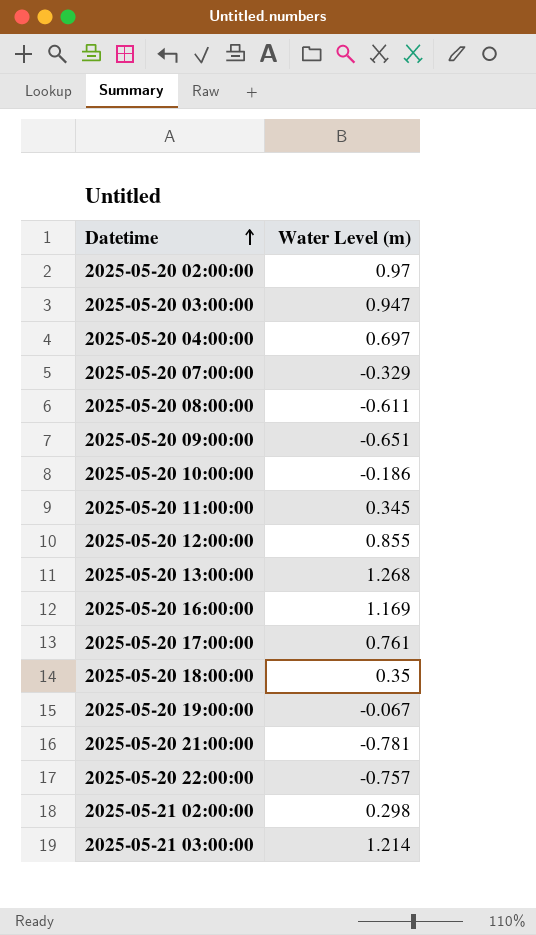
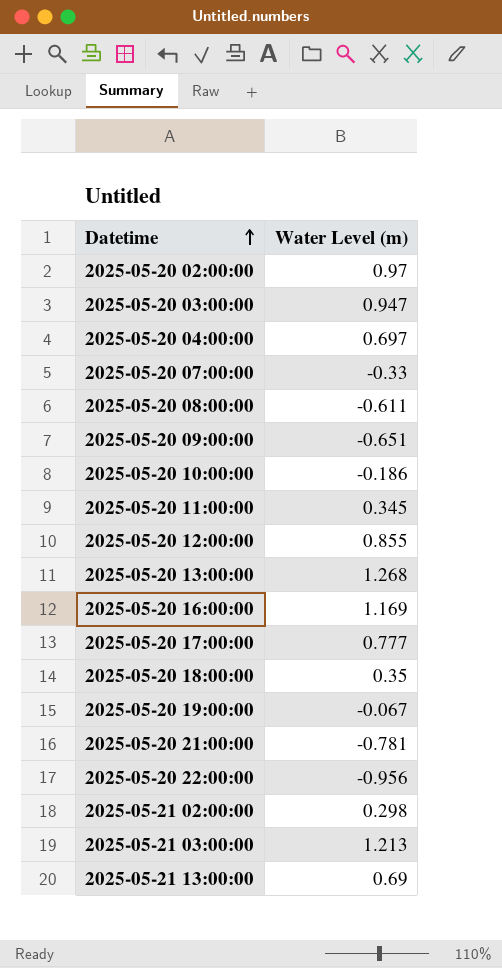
2025-05-20 07:00:00 | Water Level (m): -0.329 -> -0.33
2025-05-20 17:00:00 | Water Level (m): 0.761 -> 0.777
2025-05-20 22:00:00 | Water Level (m): -0.757 -> -0.956
2025-05-21 03:00:00 | Water Level (m): 1.214 -> 1.213
row 2025-05-21 13:00:00: none -> 0.69

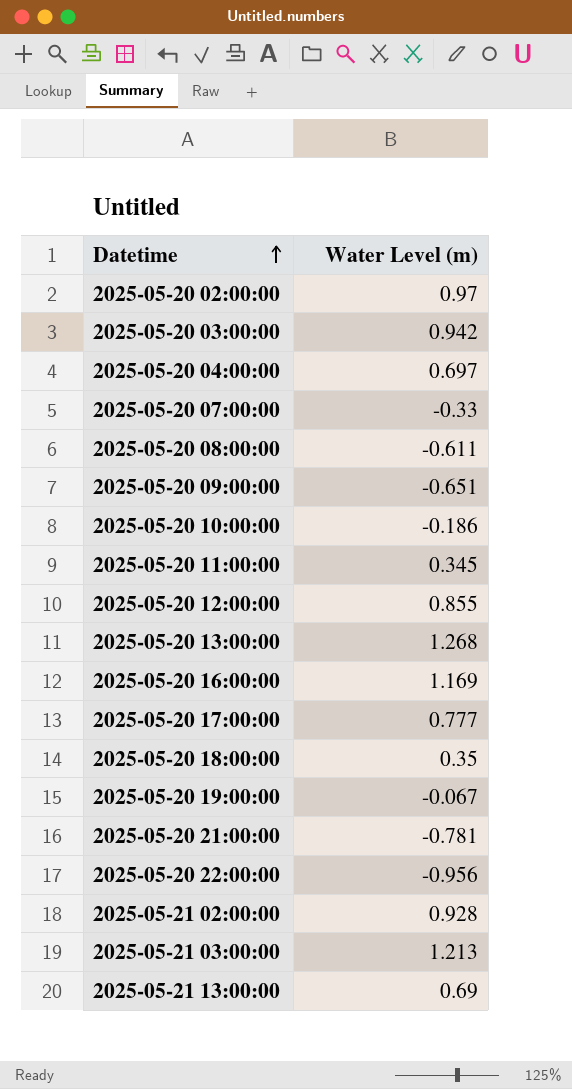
2025-05-20 03:00:00 | Water Level (m): 0.947 -> 0.942
2025-05-21 02:00:00 | Water Level (m): 0.298 -> 0.928

